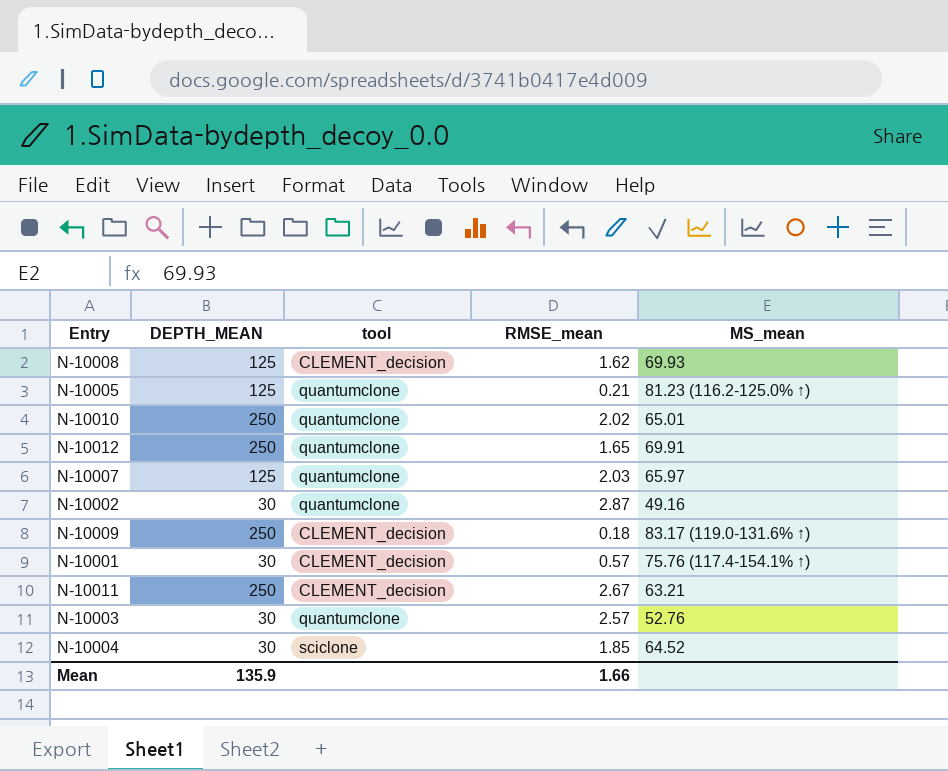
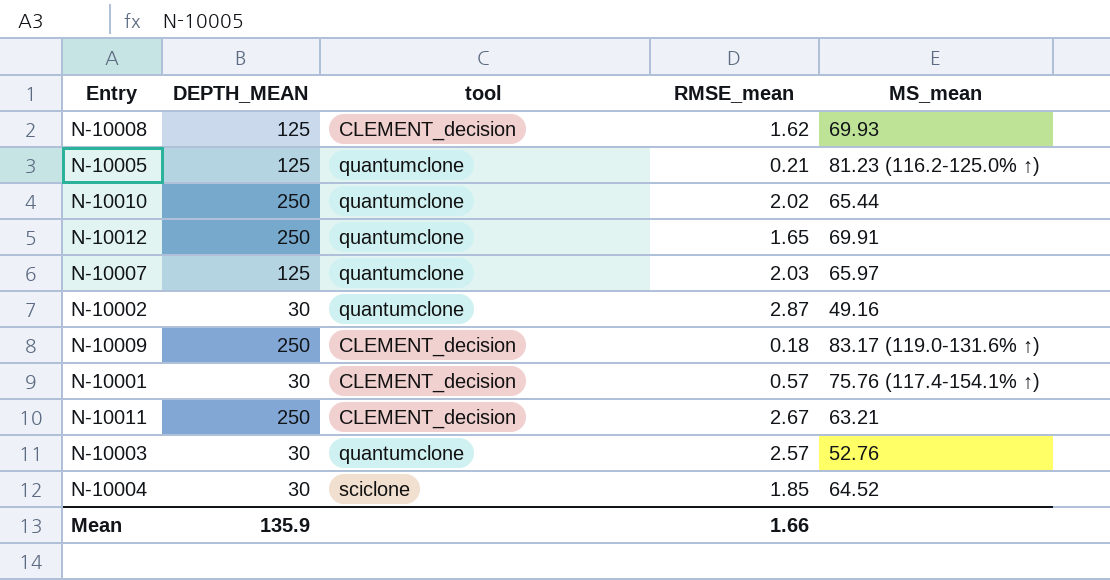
N-10010 | MS_mean: 65.01 -> 65.44

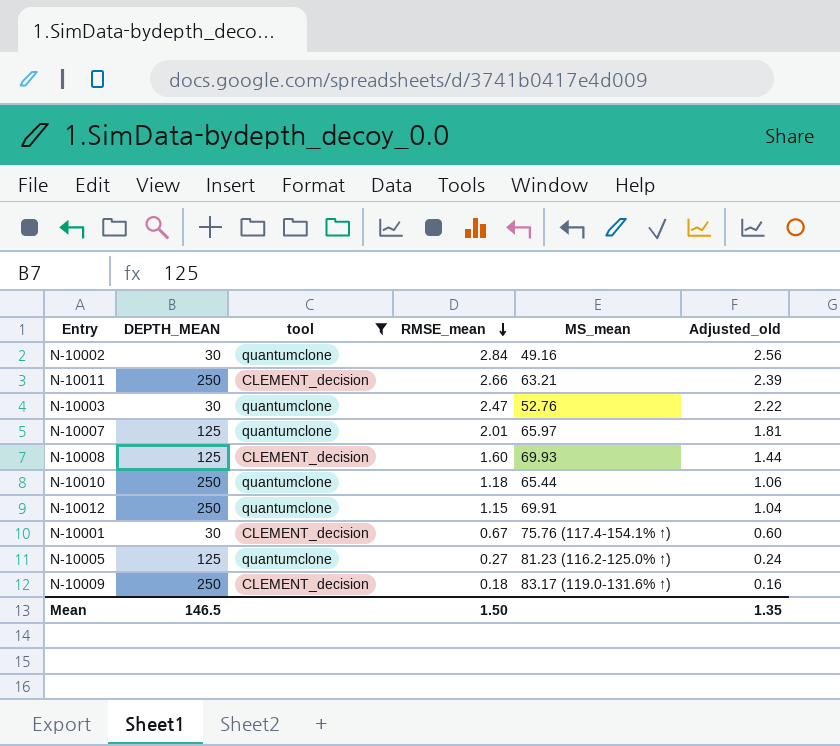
filter: none -> tool != sciclone
row order: none -> RMSE_mean descending
column Adjusted_old | formula: none -> [RMSE_mean] * 0.9
N-10002 | RMSE_mean: 2.87 -> 2.84
N-10011 | RMSE_mean: 2.67 -> 2.66
N-10003 | RMSE_mean: 2.57 -> 2.47
N-10007 | RMSE_mean: 2.03 -> 2.01
N-10008 | RMSE_mean: 1.62 -> 1.60
N-10010 | RMSE_mean: 2.02 -> 1.18
N-10012 | RMSE_mean: 1.65 -> 1.15
N-10001 | RMSE_mean: 0.57 -> 0.67
N-10005 | RMSE_mean: 0.21 -> 0.27
Mean | DEPTH_MEAN: 135.9 -> 146.5
Mean | RMSE_mean: 1.66 -> 1.50

